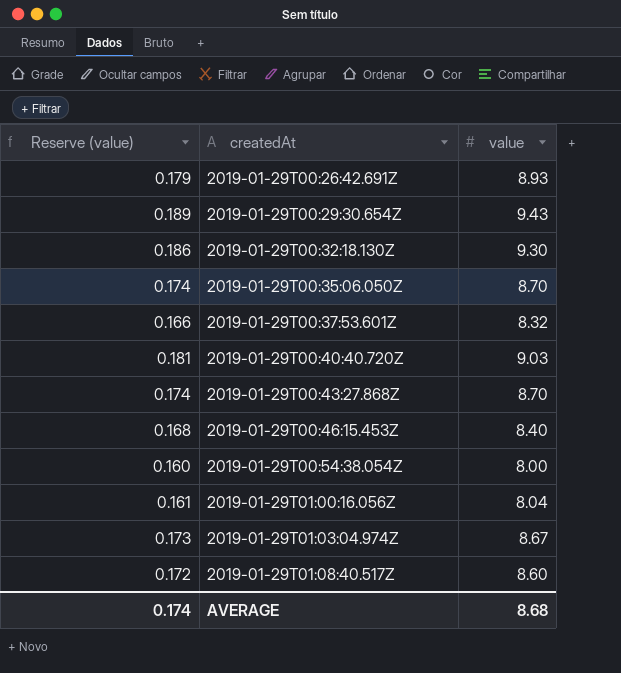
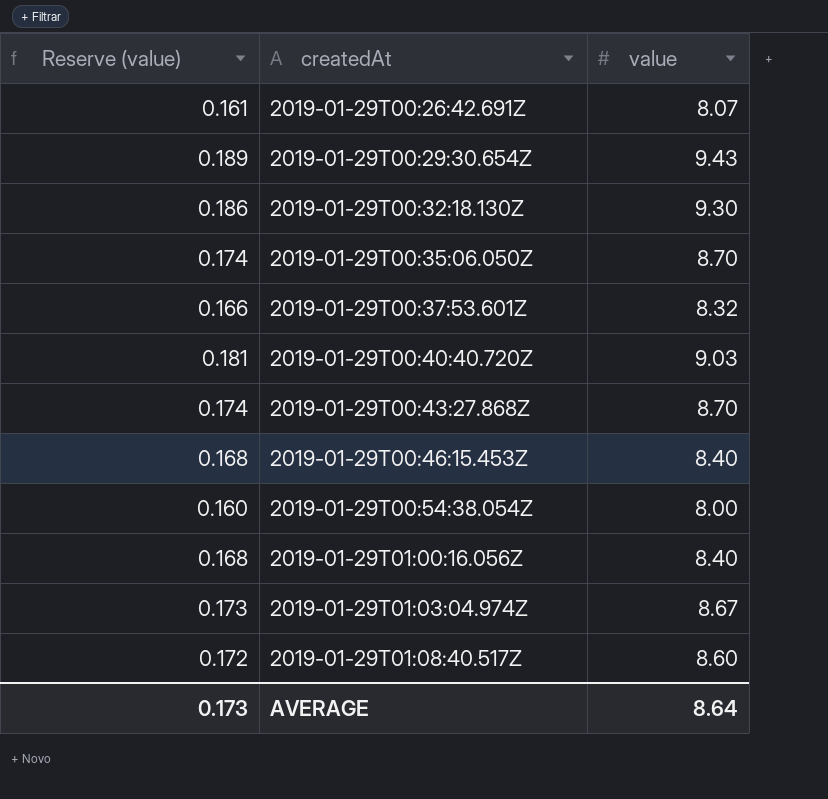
2019-01-29T00:26:42.691Z | Reserve (value): 0.179 -> 0.161
2019-01-29T00:26:42.691Z | value: 8.93 -> 8.07
2019-01-29T01:00:16.056Z | Reserve (value): 0.161 -> 0.168
2019-01-29T01:00:16.056Z | value: 8.04 -> 8.40
AVERAGE | Reserve (value): 0.174 -> 0.173
AVERAGE | value: 8.68 -> 8.64

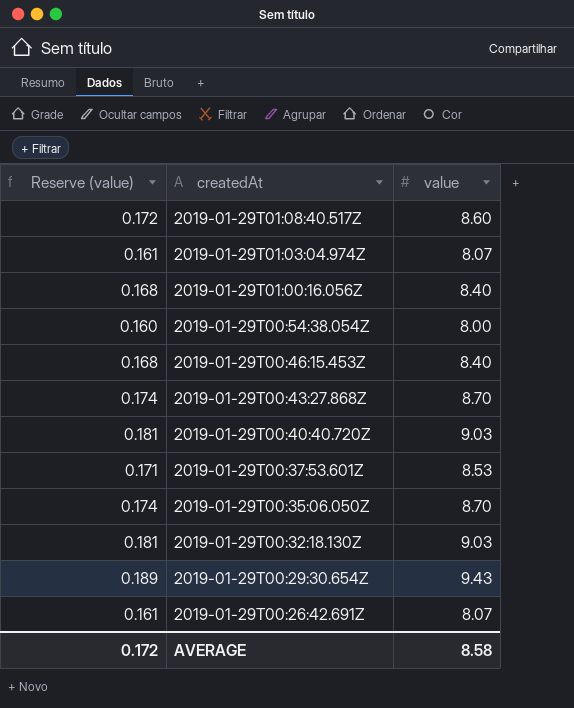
row order: createdAt ascending -> createdAt descending
2019-01-29T01:03:04.974Z | Reserve (value): 0.173 -> 0.161
2019-01-29T01:03:04.974Z | value: 8.67 -> 8.07
2019-01-29T00:37:53.601Z | Reserve (value): 0.166 -> 0.171
2019-01-29T00:37:53.601Z | value: 8.32 -> 8.53
2019-01-29T00:32:18.130Z | Reserve (value): 0.186 -> 0.181
2019-01-29T00:32:18.130Z | value: 9.30 -> 9.03
AVERAGE | Reserve (value): 0.173 -> 0.172
AVERAGE | value: 8.64 -> 8.58

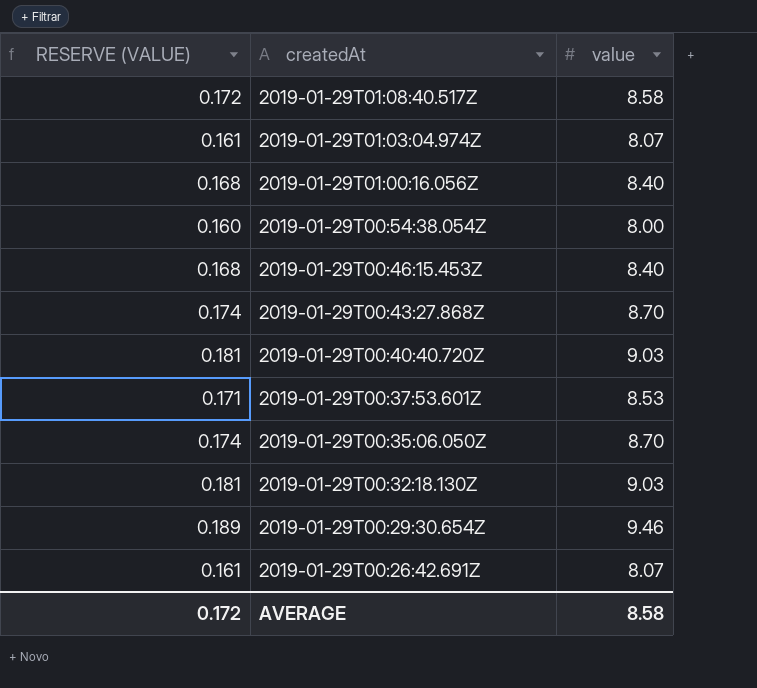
column name: Reserve (value) -> RESERVE (VALUE)
2019-01-29T01:08:40.517Z | value: 8.60 -> 8.58
2019-01-29T00:29:30.654Z | value: 9.43 -> 9.46

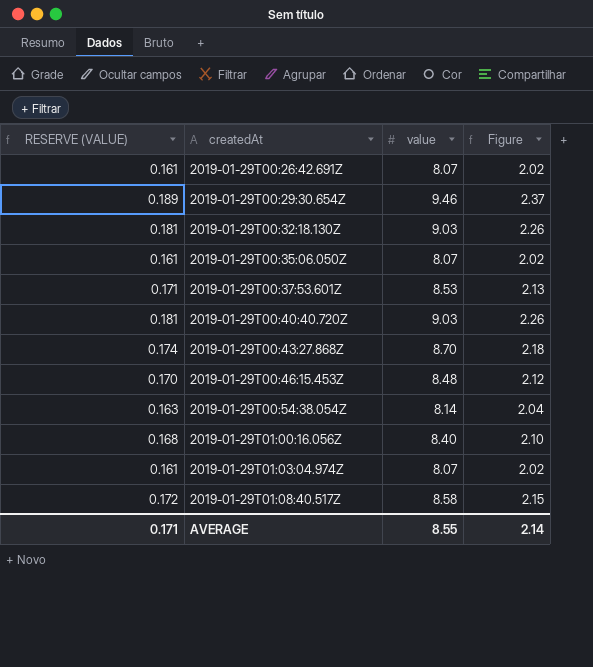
row order: createdAt descending -> createdAt ascending
column Figure | formula: none -> [value] * 0.25
2019-01-29T00:35:06.050Z | RESERVE (VALUE): 0.174 -> 0.161
2019-01-29T00:35:06.050Z | value: 8.70 -> 8.07
2019-01-29T00:46:15.453Z | RESERVE (VALUE): 0.168 -> 0.170
2019-01-29T00:46:15.453Z | value: 8.40 -> 8.48
2019-01-29T00:54:38.054Z | RESERVE (VALUE): 0.160 -> 0.163
2019-01-29T00:54:38.054Z | value: 8.00 -> 8.14
AVERAGE | RESERVE (VALUE): 0.172 -> 0.171
AVERAGE | value: 8.58 -> 8.55

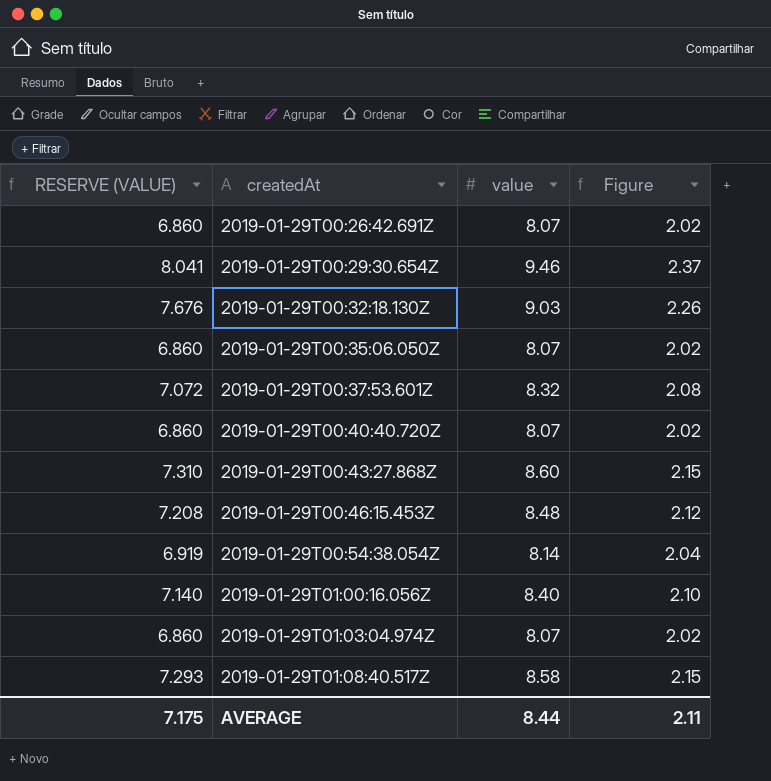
column RESERVE (VALUE) | formula: [value] * 0.02 -> [value] * 0.85
2019-01-29T00:37:53.601Z | value: 8.53 -> 8.32
2019-01-29T00:37:53.601Z | Figure: 2.13 -> 2.08
2019-01-29T00:40:40.720Z | value: 9.03 -> 8.07
2019-01-29T00:40:40.720Z | Figure: 2.26 -> 2.02
2019-01-29T00:43:27.868Z | value: 8.70 -> 8.60
2019-01-29T00:43:27.868Z | Figure: 2.18 -> 2.15
AVERAGE | RESERVE (VALUE): 0.171 -> 7.175
AVERAGE | value: 8.55 -> 8.44
AVERAGE | Figure: 2.14 -> 2.11

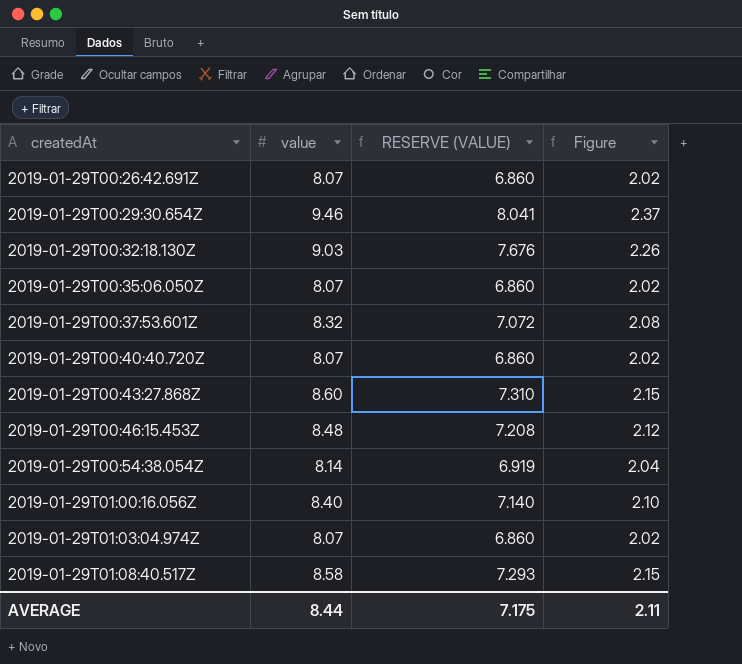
column RESERVE (VALUE) | position: 1 -> 3

